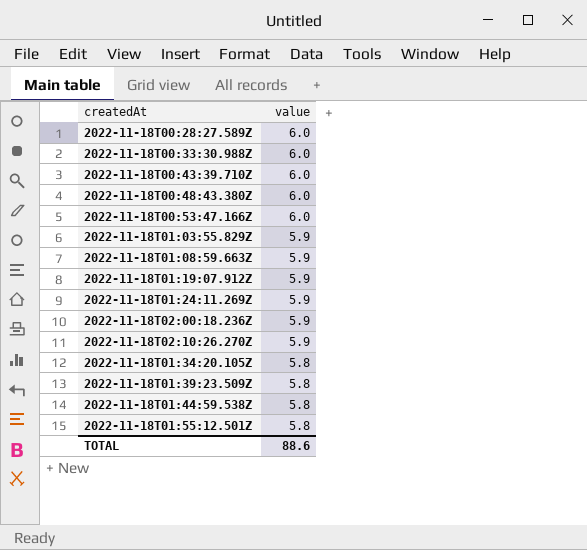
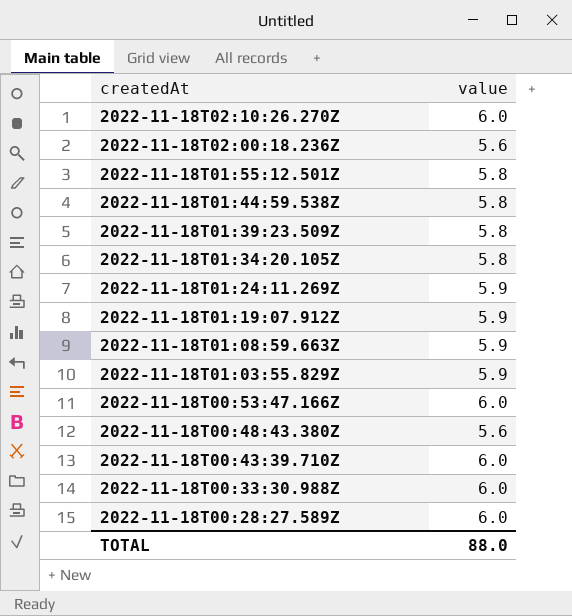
row order: value descending -> createdAt descending
2022-11-18T02:10:26.270Z | value: 5.9 -> 6.0
2022-11-18T02:00:18.236Z | value: 5.9 -> 5.6
2022-11-18T00:48:43.380Z | value: 6.0 -> 5.6
TOTAL | value: 88.6 -> 88.0

